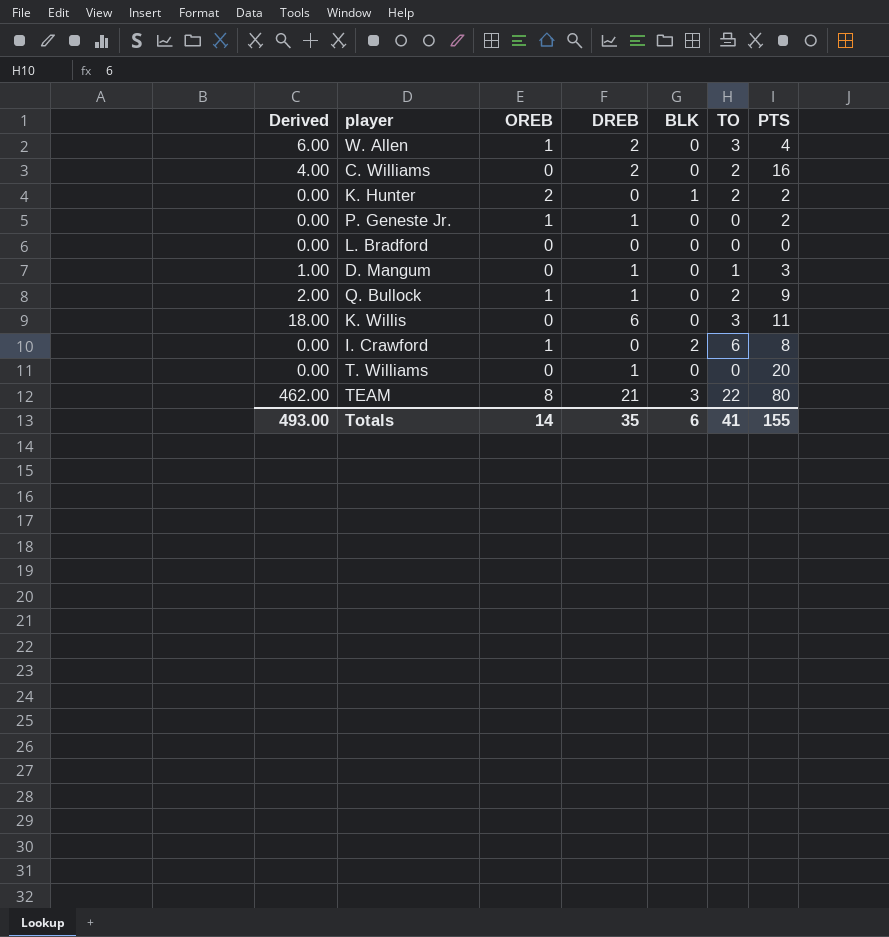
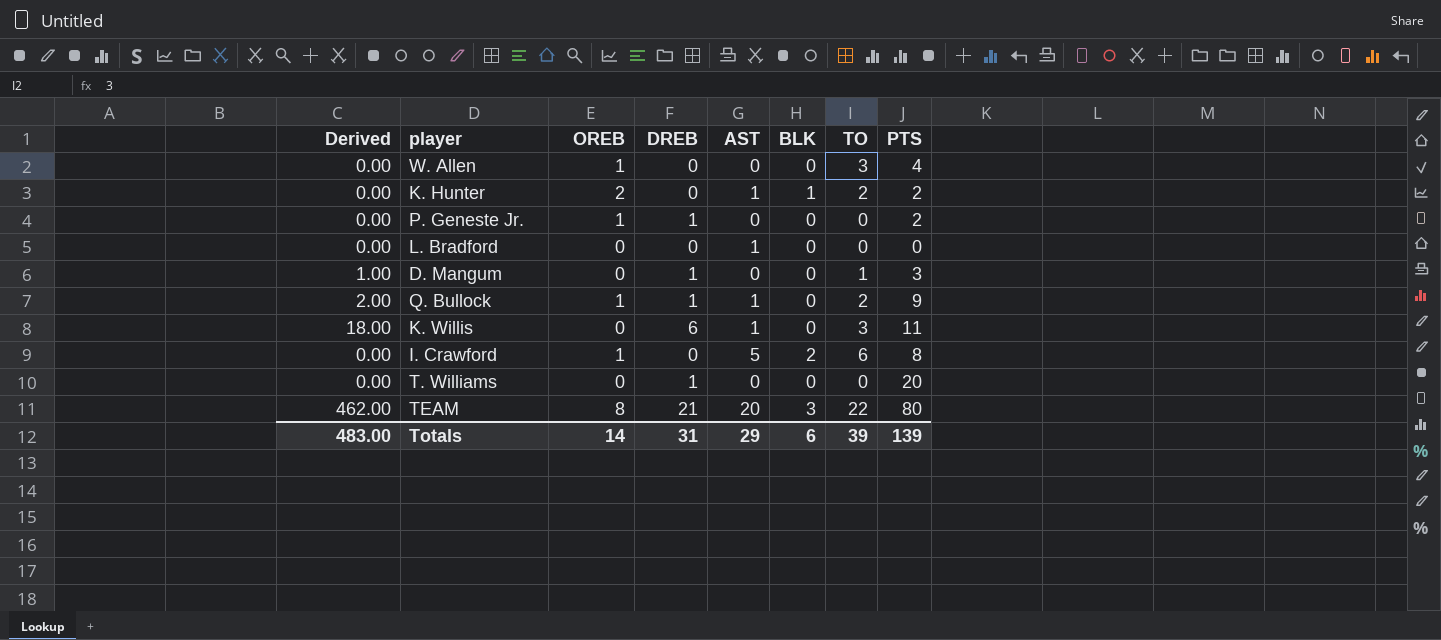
column AST | position: none -> 5
row C. Williams: 4.00 | 0 | 2 | 0 | 2 | 16 -> none
W. Allen | Derived: 6.00 -> 0.00
W. Allen | DREB: 2 -> 0
Totals | Derived: 493.00 -> 483.00
Totals | DREB: 35 -> 31
Totals | TO: 41 -> 39
Totals | PTS: 155 -> 139

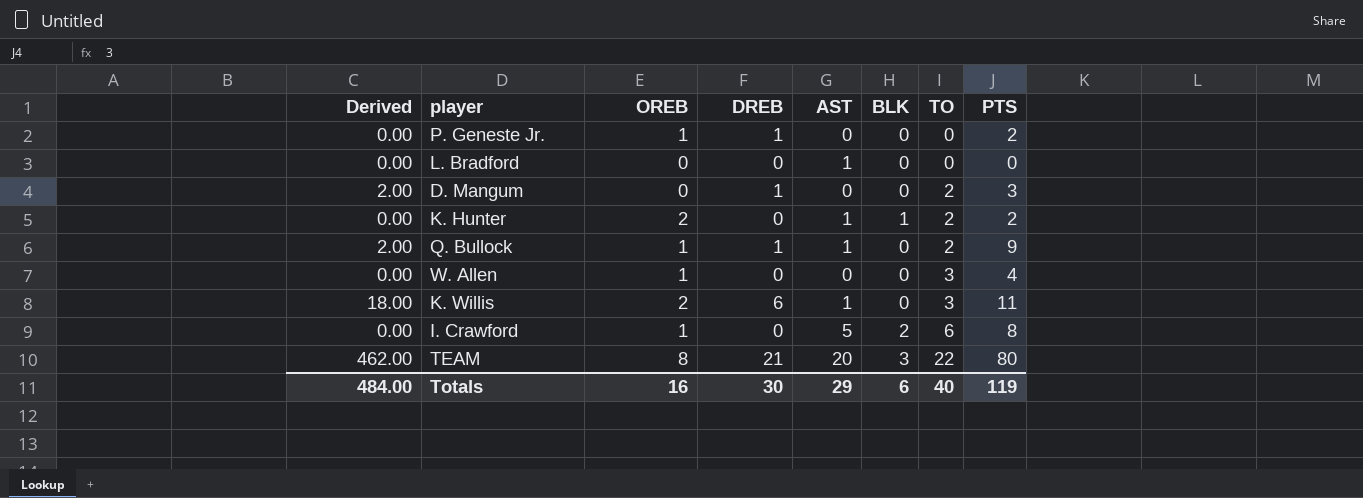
row order: none -> TO ascending
row T. Williams: 0.00 | 0 | 1 | 0 | 0 | 0 | 20 -> none
D. Mangum | Derived: 1.00 -> 2.00
D. Mangum | TO: 1 -> 2
K. Willis | OREB: 0 -> 2
Totals | Derived: 483.00 -> 484.00
Totals | OREB: 14 -> 16
Totals | DREB: 31 -> 30
Totals | TO: 39 -> 40
Totals | PTS: 139 -> 119

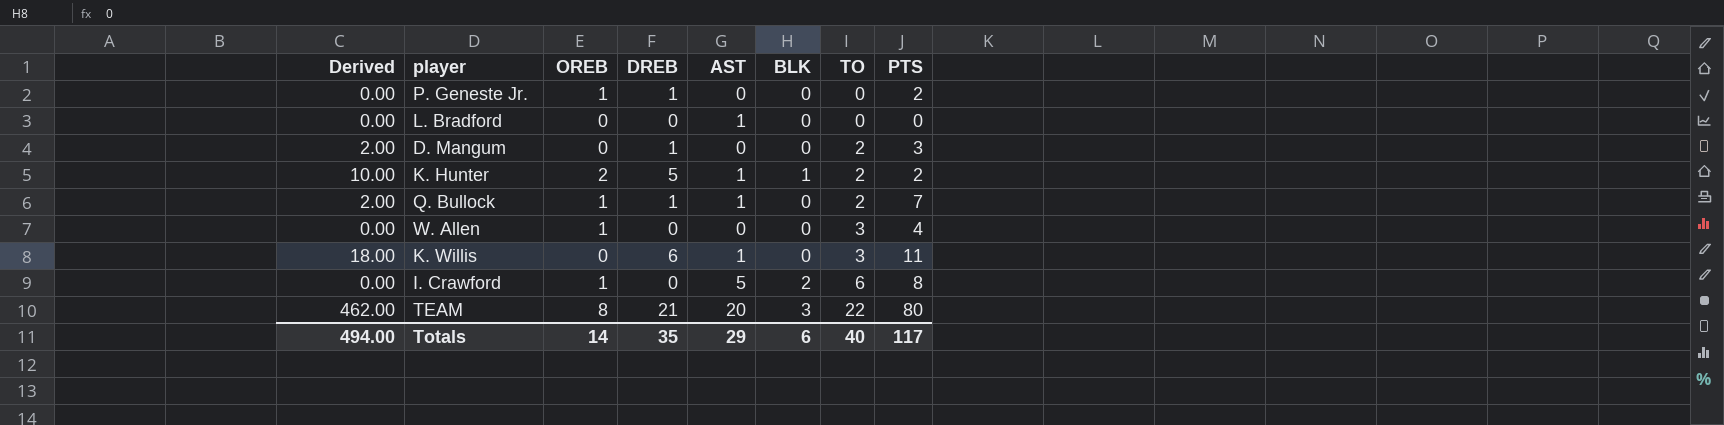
K. Hunter | Derived: 0.00 -> 10.00
K. Hunter | DREB: 0 -> 5
Q. Bullock | PTS: 9 -> 7
K. Willis | OREB: 2 -> 0
Totals | Derived: 484.00 -> 494.00
Totals | OREB: 16 -> 14
Totals | DREB: 30 -> 35
Totals | PTS: 119 -> 117

